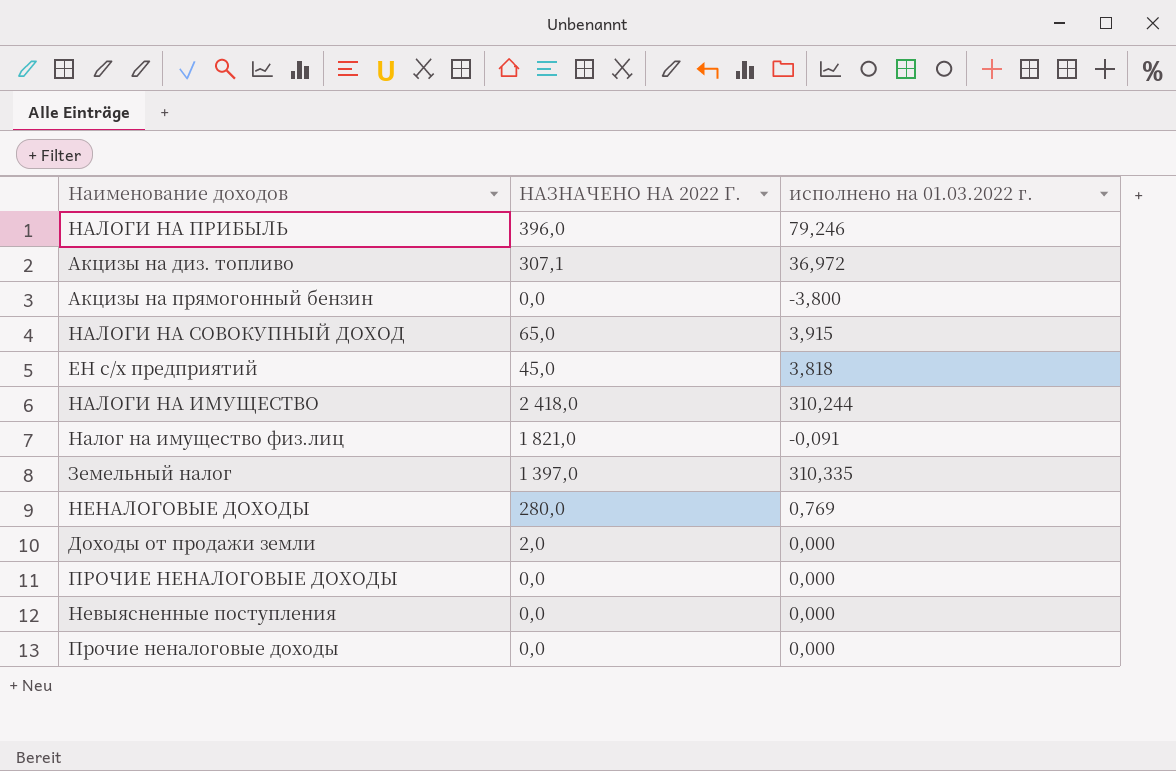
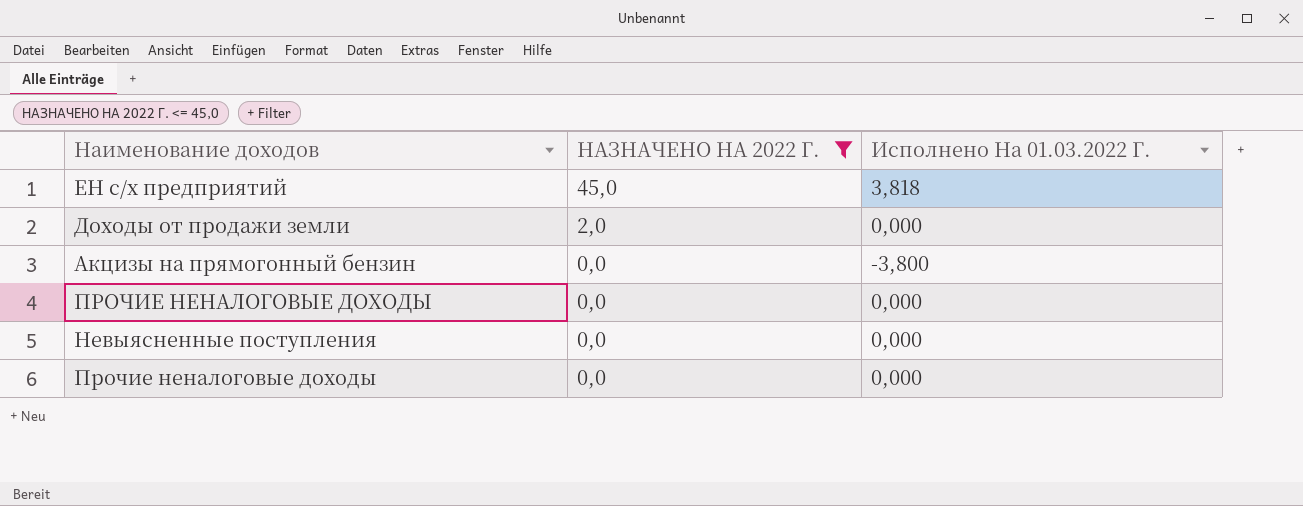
filter: none -> НАЗНАЧЕНО НА 2022 Г. <= 45,0
row order: none -> НАЗНАЧЕНО НА 2022 Г. descending
column name: исполнено на 01.03.2022 г. -> Исполнено На 01.03.2022 Г.

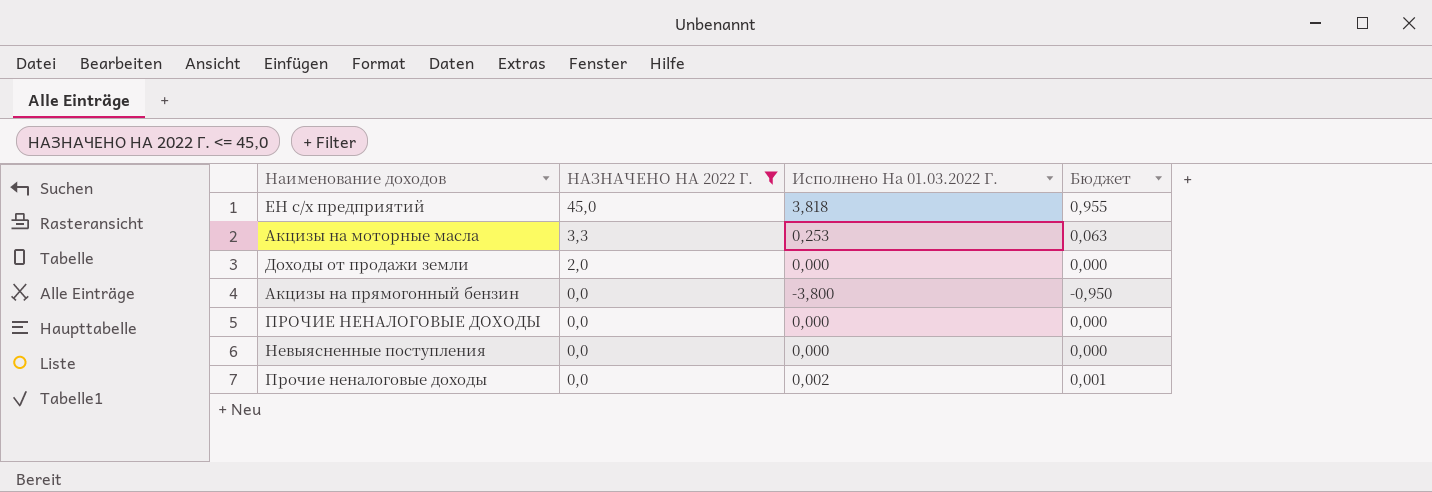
column Бюджет | formula: none -> [Исполнено На 01.03.2022 Г.] * 0,25
row Акцизы на моторные масла: none -> 3,3 | 0,253 | 0,063
Прочие неналоговые доходы | Исполнено На 01.03.2022 Г.: 0,000 -> 0,002

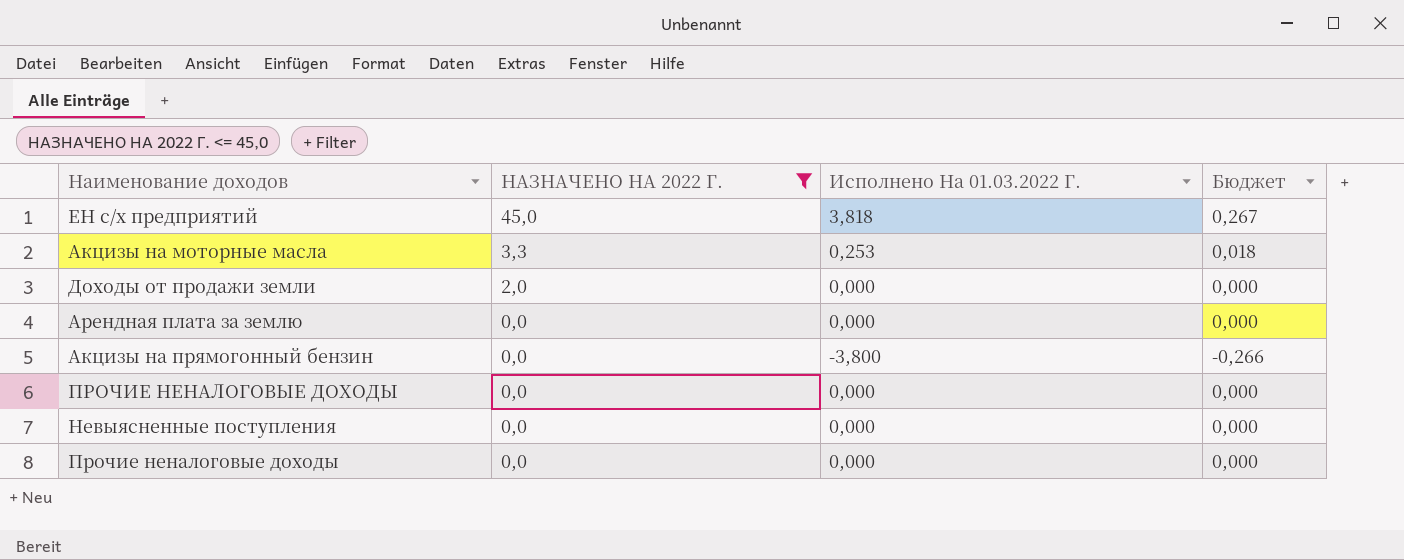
column Бюджет | formula: [Исполнено На 01.03.2022 Г.] * 0,25 -> [Исполнено На 01.03.2022 Г.] * 0,07
row Арендная плата за землю: none -> 0,0 | 0,000 | 0,000
Прочие неналоговые доходы | Исполнено На 01.03.2022 Г.: 0,002 -> 0,000

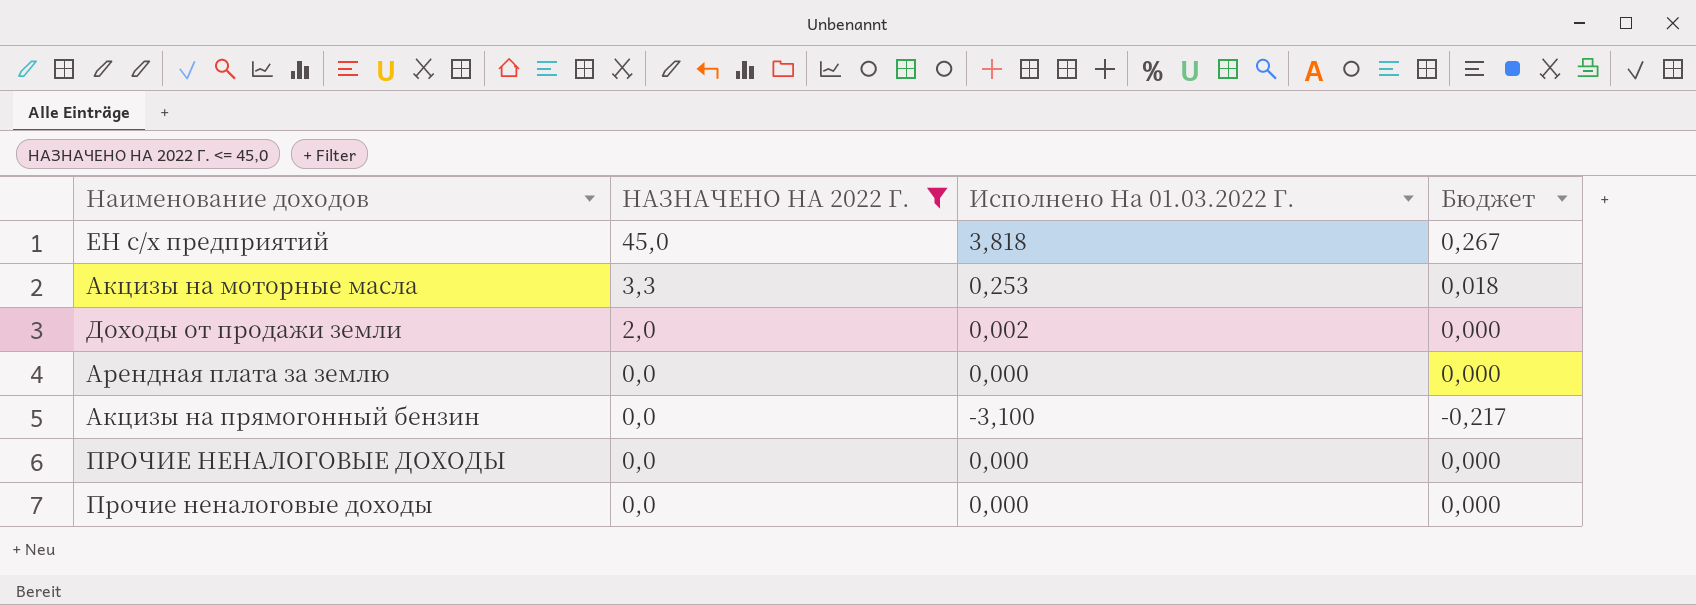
row Невыясненные поступления: 0,0 | 0,000 | 0,000 -> none
Доходы от продажи земли | Исполнено На 01.03.2022 Г.: 0,000 -> 0,002
Акцизы на прямогонный бензин | Исполнено На 01.03.2022 Г.: -3,800 -> -3,100
Акцизы на прямогонный бензин | Бюджет: -0,266 -> -0,217

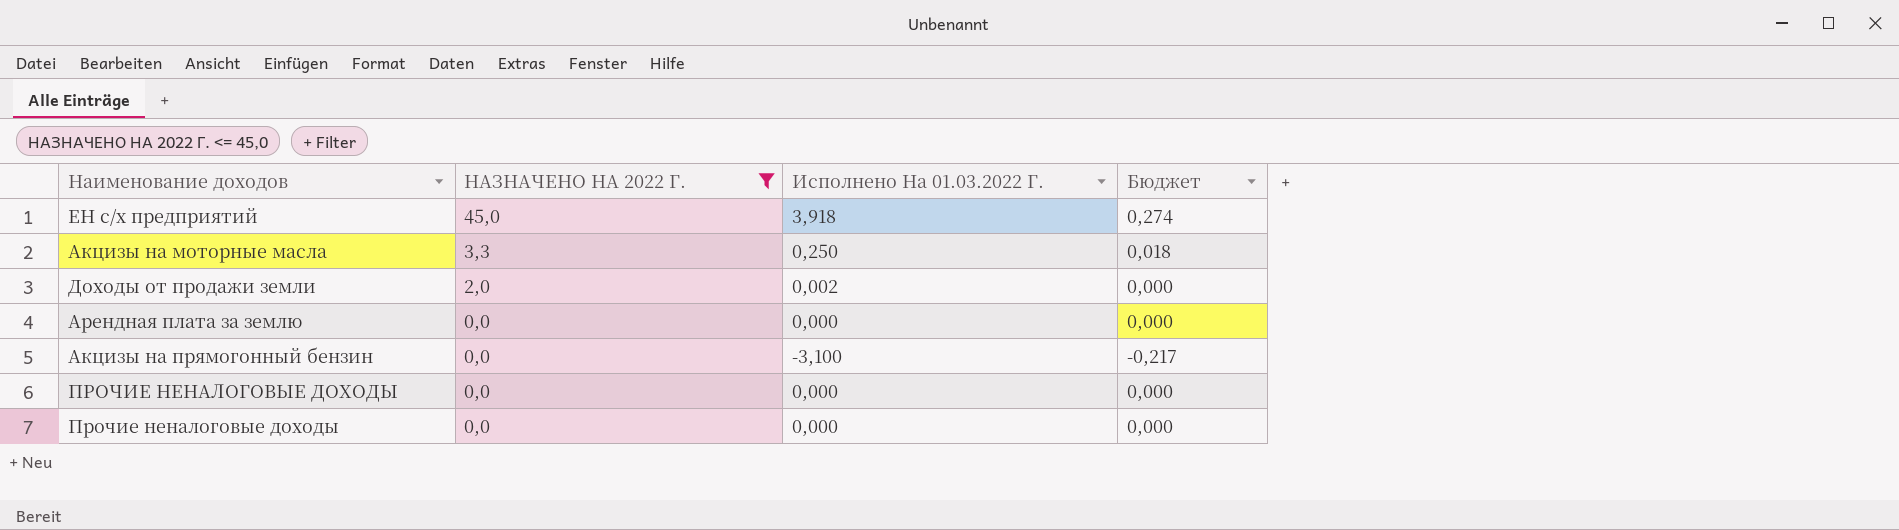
ЕН с/х предприятий | Исполнено На 01.03.2022 Г.: 3,818 -> 3,918
ЕН с/х предприятий | Бюджет: 0,267 -> 0,274
Акцизы на моторные масла | Исполнено На 01.03.2022 Г.: 0,253 -> 0,250

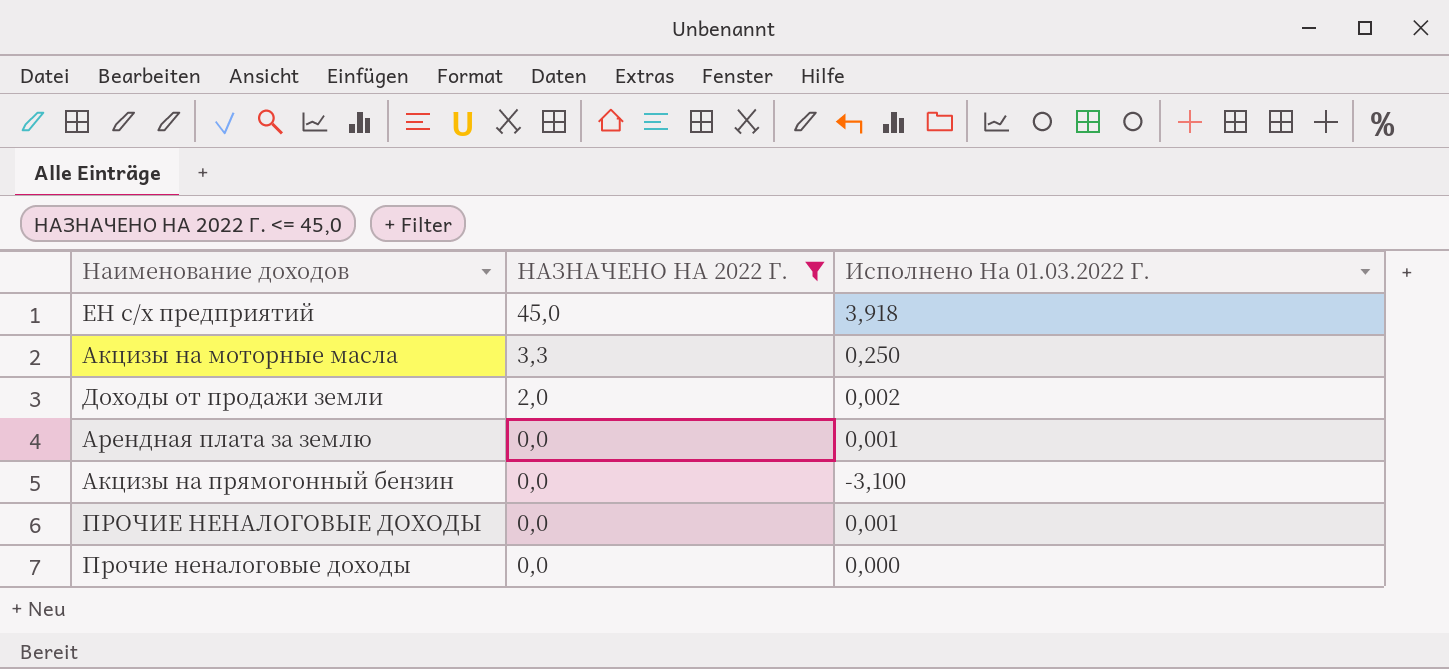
column Бюджет | formula: [Исполнено На 01.03.2022 Г.] * 0,07 -> none
Арендная плата за землю | Исполнено На 01.03.2022 Г.: 0,000 -> 0,001
ПРОЧИЕ НЕНАЛОГОВЫЕ ДОХОДЫ | Исполнено На 01.03.2022 Г.: 0,000 -> 0,001

